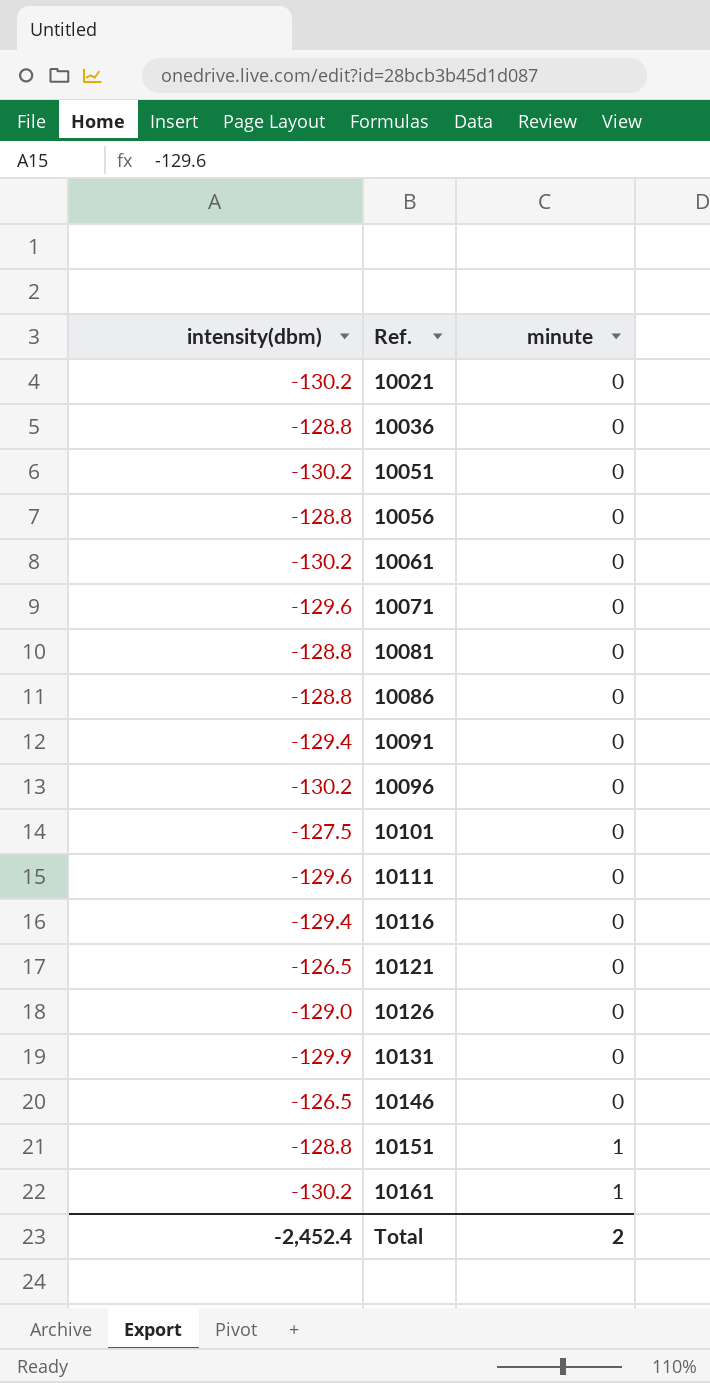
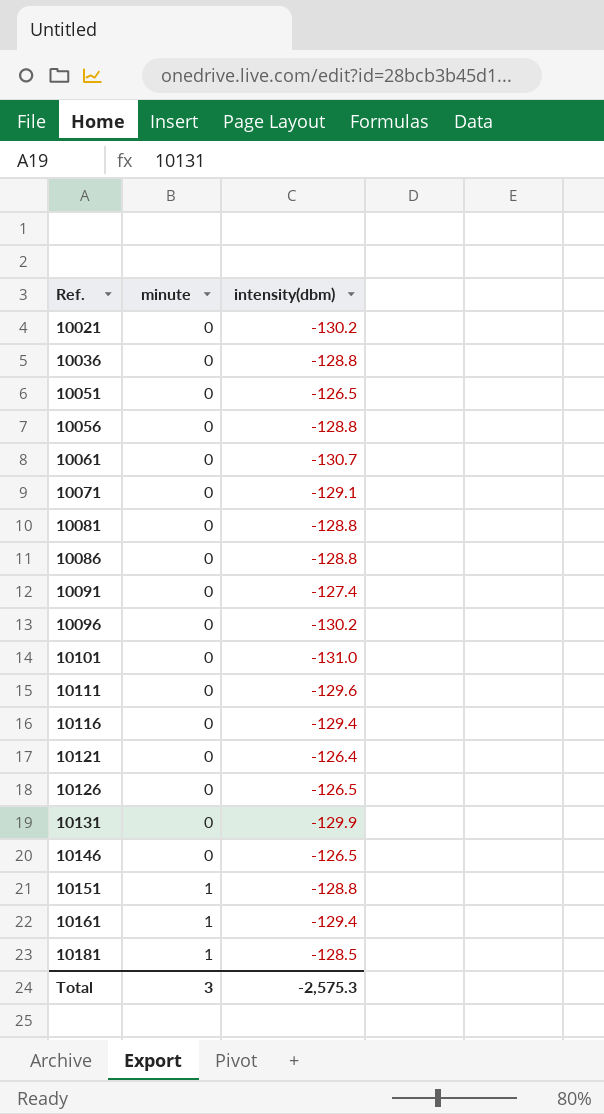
column intensity(dbm) | position: 1 -> 3
10051 | intensity(dbm): -130.2 -> -126.5
10061 | intensity(dbm): -130.2 -> -130.7
10071 | intensity(dbm): -129.6 -> -129.1
10091 | intensity(dbm): -129.4 -> -127.4
10101 | intensity(dbm): -127.5 -> -131.0
10121 | intensity(dbm): -126.5 -> -126.4
10126 | intensity(dbm): -129.0 -> -126.5
10161 | intensity(dbm): -130.2 -> -129.4
row 10181: none -> 1 | -128.5
Total | minute: 2 -> 3
Total | intensity(dbm): -2,452.4 -> -2,575.3

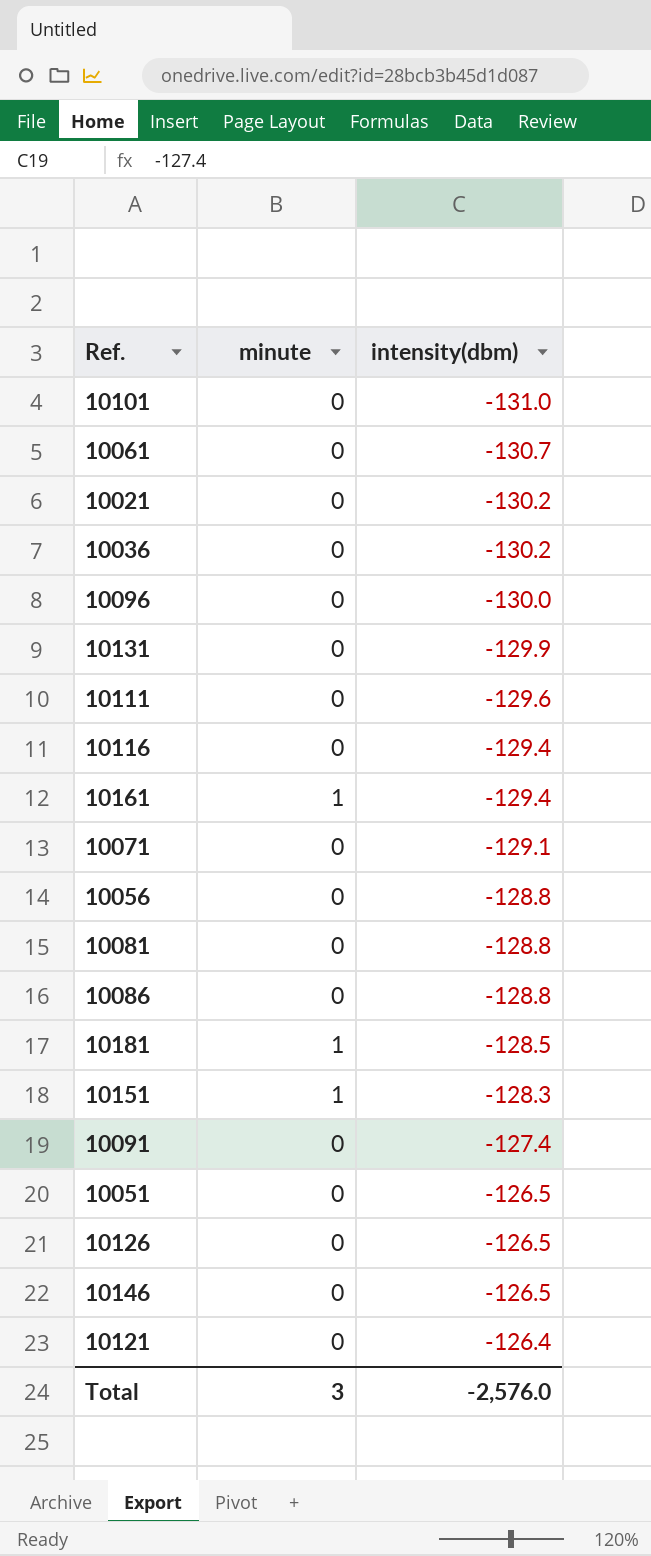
row order: Ref. ascending -> intensity(dbm) ascending
10036 | intensity(dbm): -128.8 -> -130.2
10096 | intensity(dbm): -130.2 -> -130.0
10151 | intensity(dbm): -128.8 -> -128.3
Total | intensity(dbm): -2,575.3 -> -2,576.0

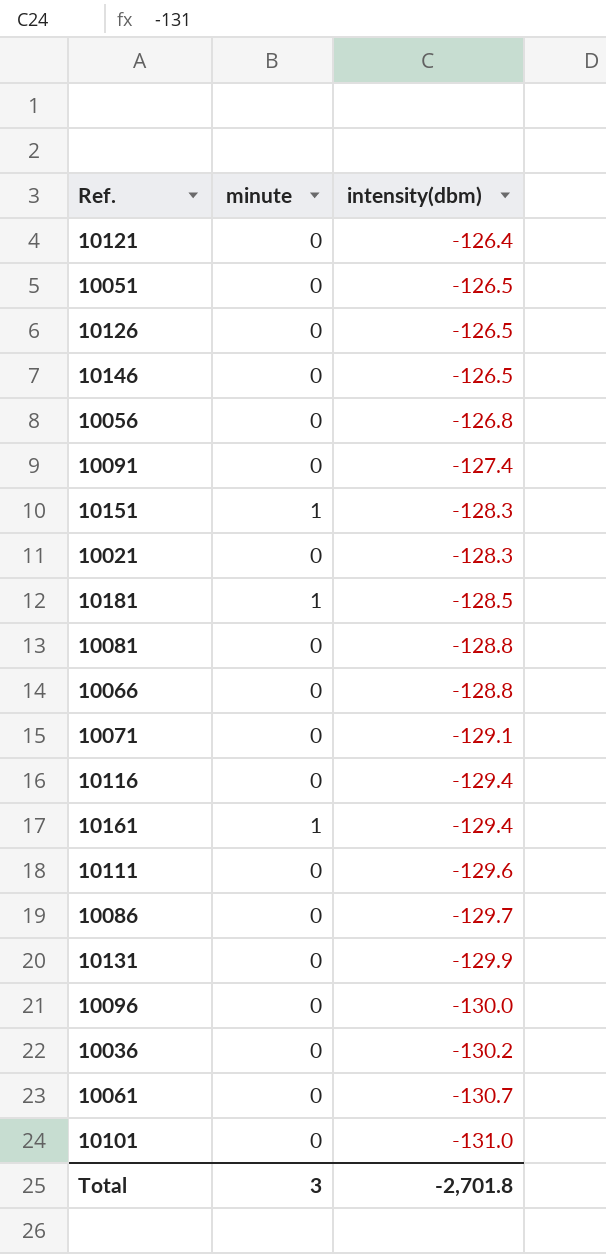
row order: intensity(dbm) ascending -> intensity(dbm) descending
10056 | intensity(dbm): -128.8 -> -126.8
10021 | intensity(dbm): -130.2 -> -128.3
row 10066: none -> 0 | -128.8
10086 | intensity(dbm): -128.8 -> -129.7
Total | intensity(dbm): -2,576.0 -> -2,701.8

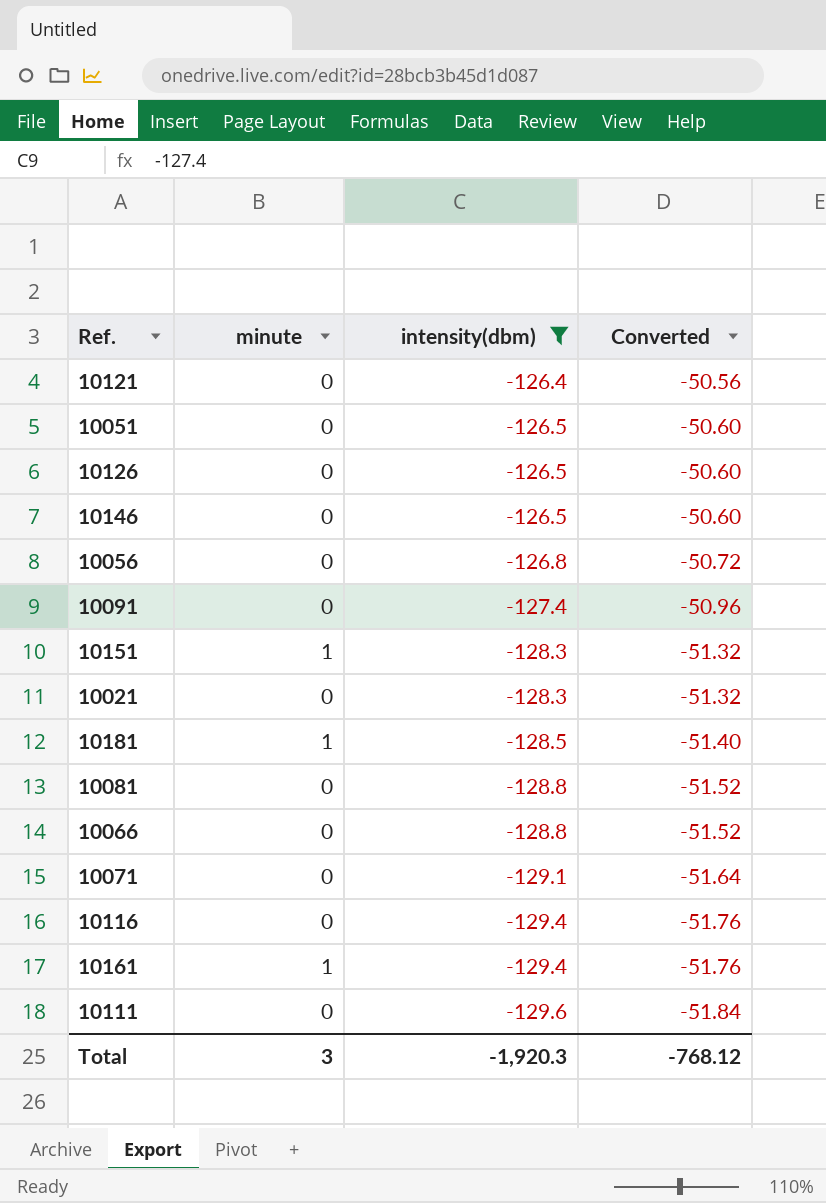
filter: none -> intensity(dbm) >= -129.6
column Converted | formula: none -> [intensity(dbm)] * 0.4
Total | intensity(dbm): -2,701.8 -> -1,920.3

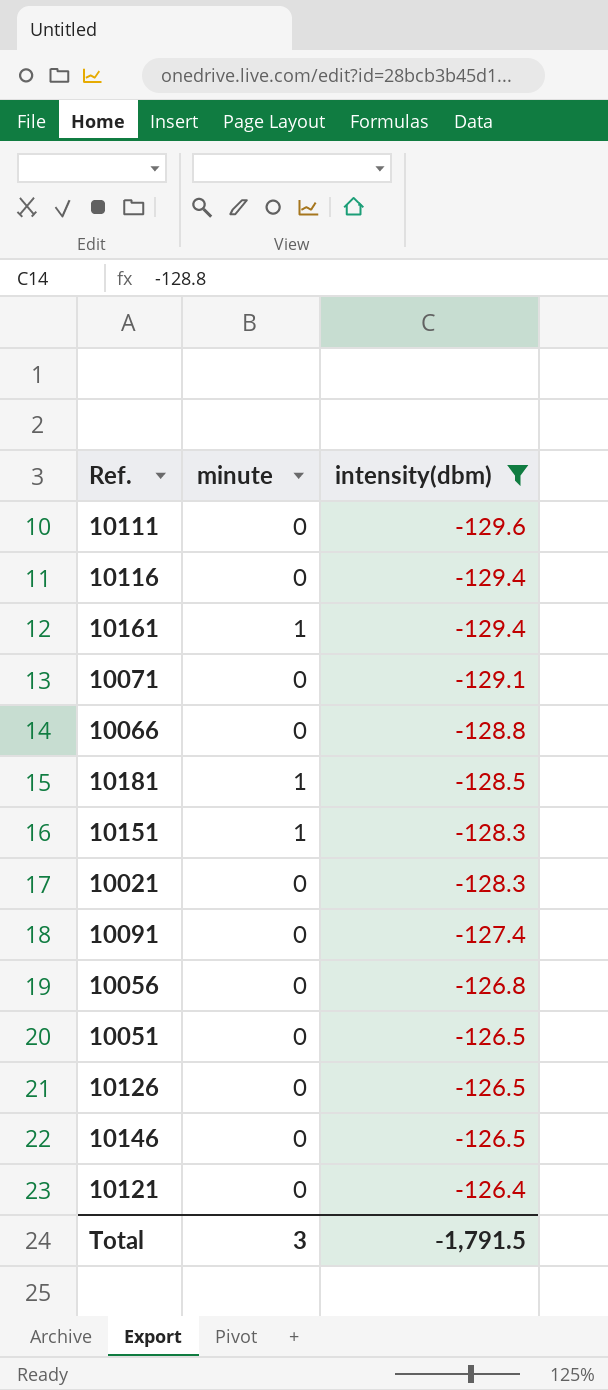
row order: intensity(dbm) descending -> intensity(dbm) ascending
column Converted | formula: [intensity(dbm)] * 0.4 -> none
row 10081: 0 | -128.8 | -51.52 -> none
Total | intensity(dbm): -1,920.3 -> -1,791.5

